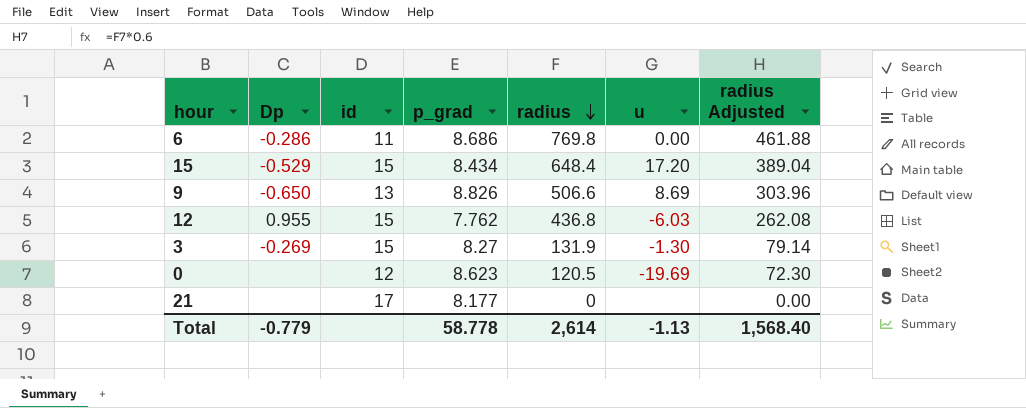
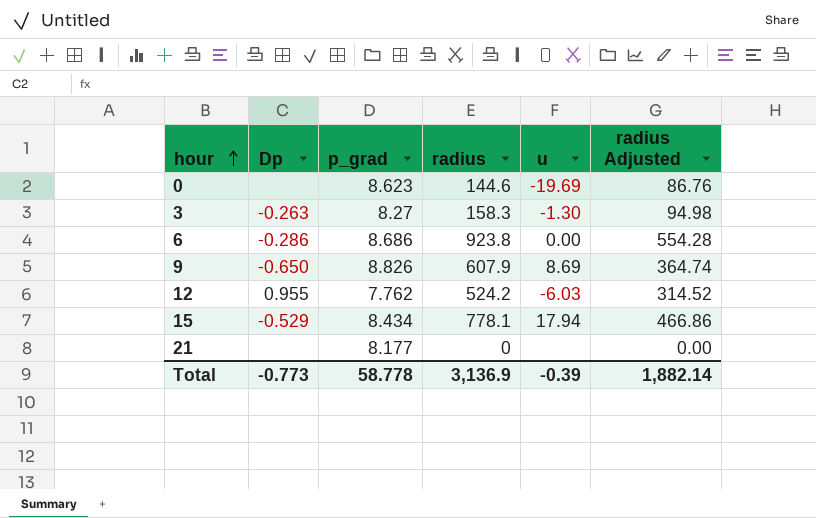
row order: radius descending -> hour ascending
column id | position: 3 -> none
0 | radius: 120.5 -> 144.6
0 | radius Adjusted: 72.30 -> 86.76
3 | Dp: -0.269 -> -0.263
3 | radius: 131.9 -> 158.3
3 | radius Adjusted: 79.14 -> 94.98
6 | radius: 769.8 -> 923.8
6 | radius Adjusted: 461.88 -> 554.28
9 | radius: 506.6 -> 607.9
9 | radius Adjusted: 303.96 -> 364.74
12 | radius: 436.8 -> 524.2
12 | radius Adjusted: 262.08 -> 314.52
15 | radius: 648.4 -> 778.1
15 | u: 17.20 -> 17.94
15 | radius Adjusted: 389.04 -> 466.86
Total | Dp: -0.779 -> -0.773
Total | radius: 2,614 -> 3,136.9
Total | u: -1.13 -> -0.39
Total | radius Adjusted: 1,568.40 -> 1,882.14

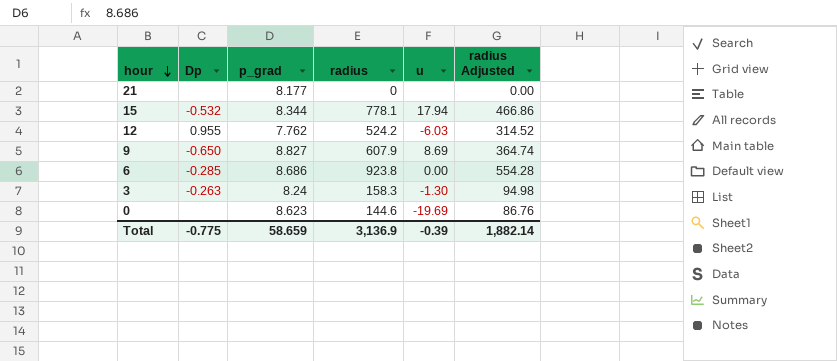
row order: hour ascending -> hour descending
15 | Dp: -0.529 -> -0.532
15 | p_grad: 8.434 -> 8.344
9 | p_grad: 8.826 -> 8.827
6 | Dp: -0.286 -> -0.285
3 | p_grad: 8.27 -> 8.24
Total | Dp: -0.773 -> -0.775
Total | p_grad: 58.778 -> 58.659

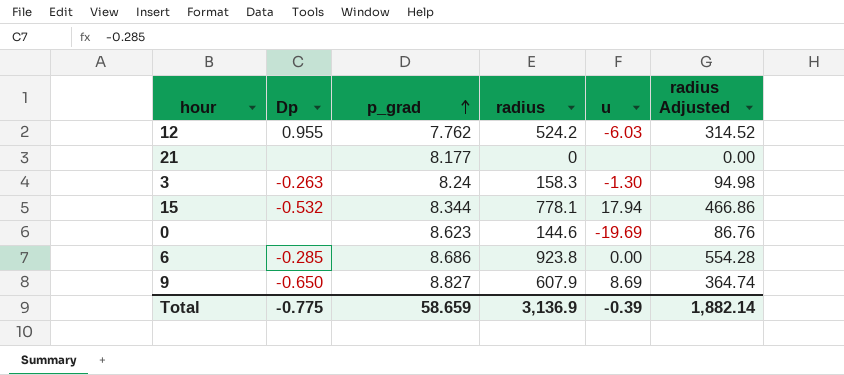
row order: hour descending -> p_grad ascending

